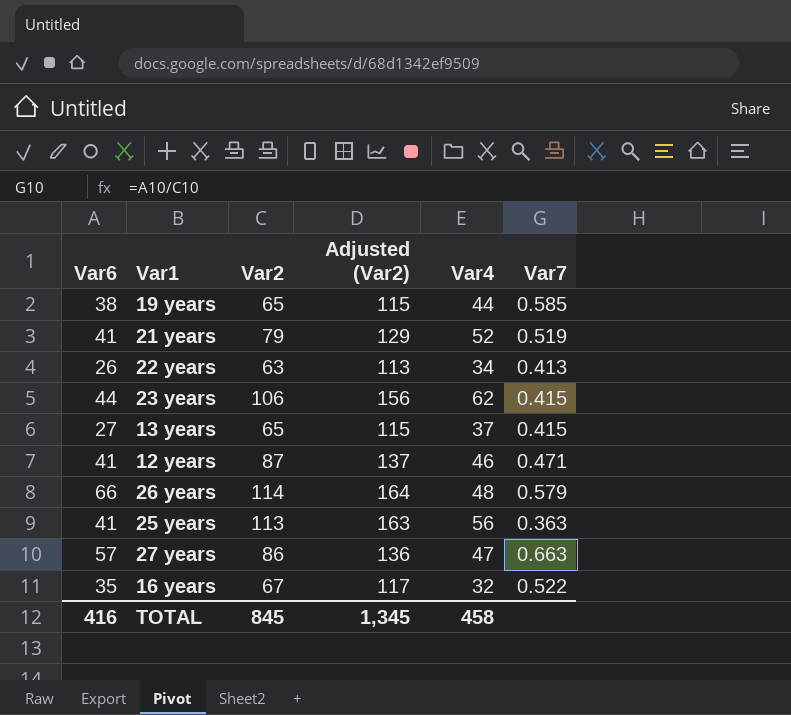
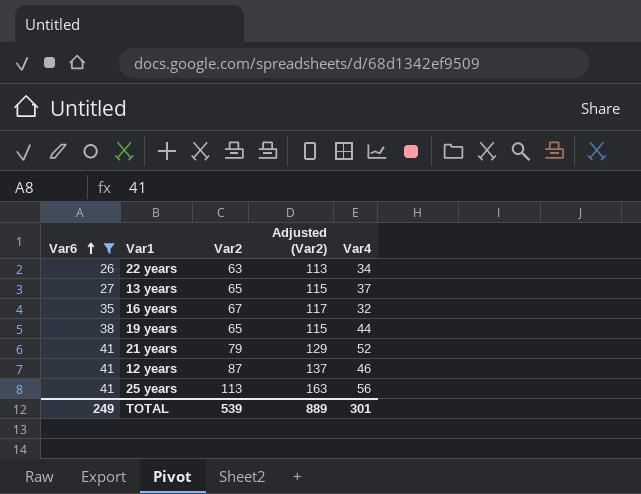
filter: none -> Var6 <= 41
row order: none -> Var6 ascending
column Var7 | formula: [Var6] / [Var2] -> none
TOTAL | Var6: 416 -> 249
TOTAL | Var2: 845 -> 539
TOTAL | Adjusted (Var2): 1,345 -> 889
TOTAL | Var4: 458 -> 301

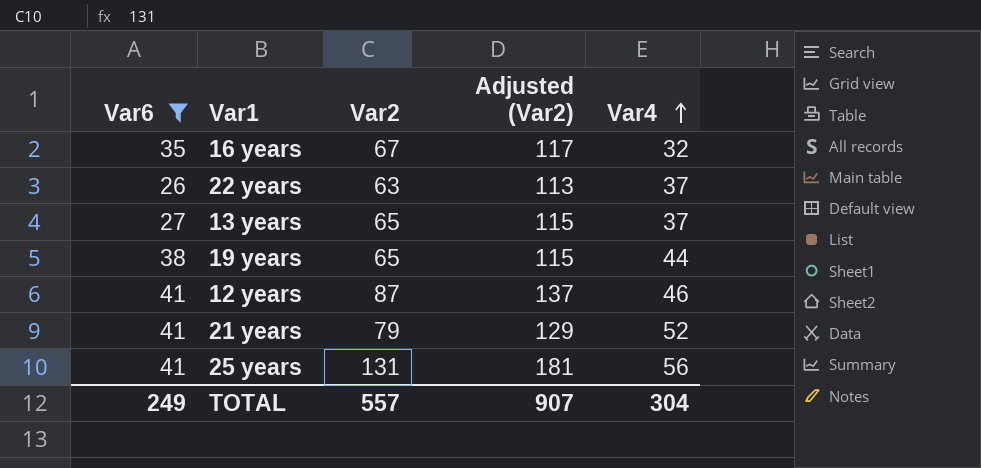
row order: Var6 ascending -> Var4 ascending
22 years | Var4: 34 -> 37
25 years | Var2: 113 -> 131
25 years | Adjusted (Var2): 163 -> 181
TOTAL | Var2: 539 -> 557
TOTAL | Adjusted (Var2): 889 -> 907
TOTAL | Var4: 301 -> 304

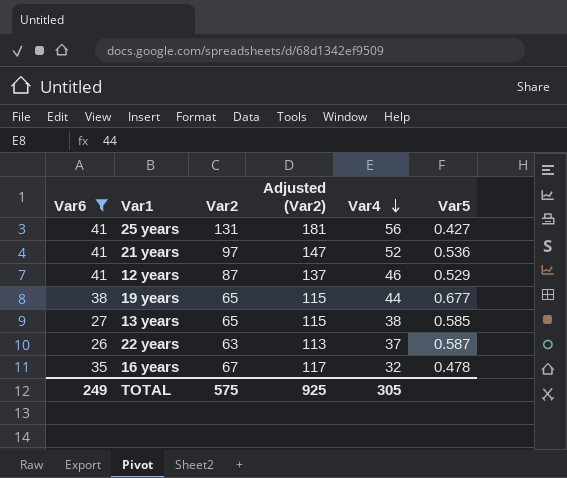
row order: Var4 ascending -> Var4 descending
column Var5 | formula: none -> [Var4] / [Var2]
21 years | Var2: 79 -> 97
21 years | Adjusted (Var2): 129 -> 147
13 years | Var4: 37 -> 38
TOTAL | Var2: 557 -> 575
TOTAL | Adjusted (Var2): 907 -> 925
TOTAL | Var4: 304 -> 305

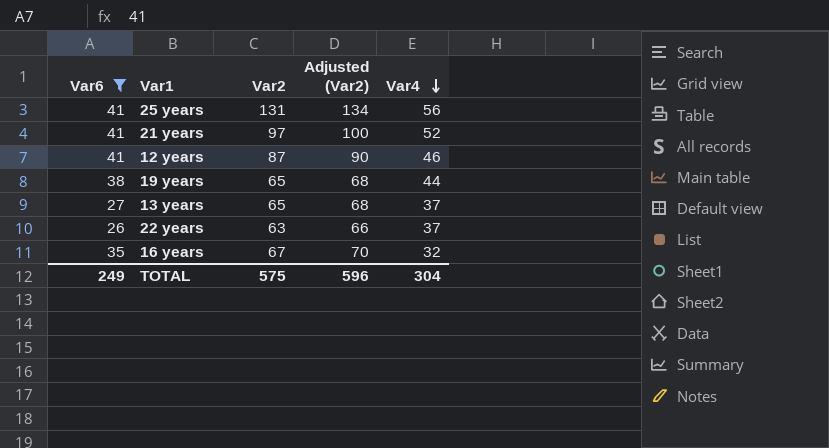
column Var5 | formula: [Var4] / [Var2] -> none
column Adjusted (Var2) | formula: [Var2] + 50 -> [Var2] + 3
13 years | Var4: 38 -> 37
TOTAL | Adjusted (Var2): 925 -> 596
TOTAL | Var4: 305 -> 304

